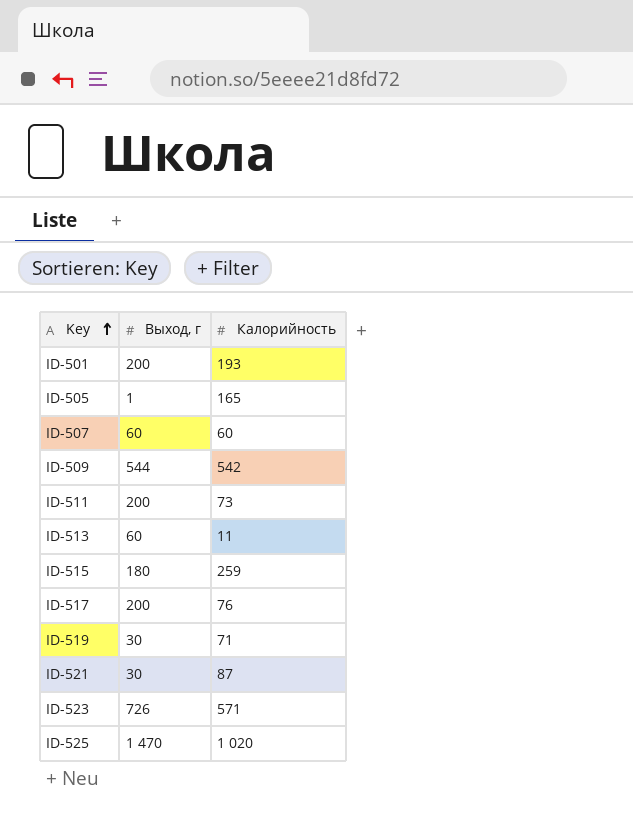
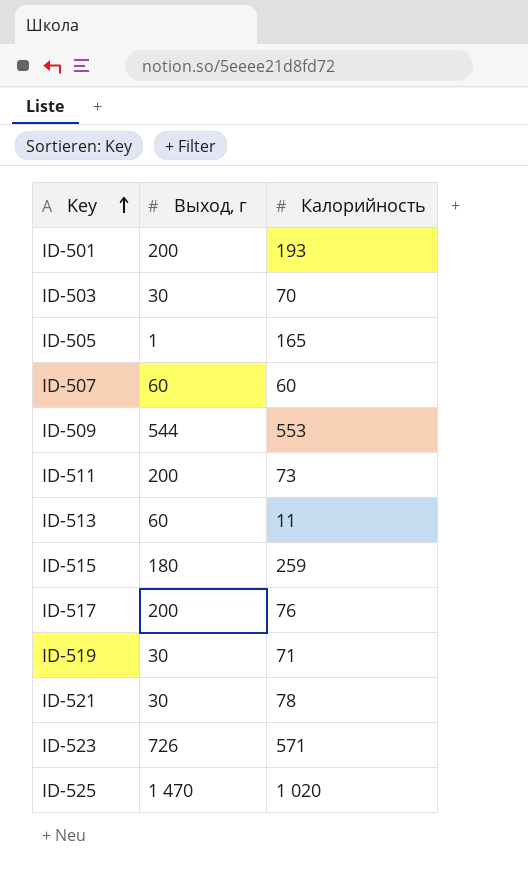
row ID-503: none -> 30 | 70
ID-509 | Калорийность: 542 -> 553
ID-521 | Калорийность: 87 -> 78

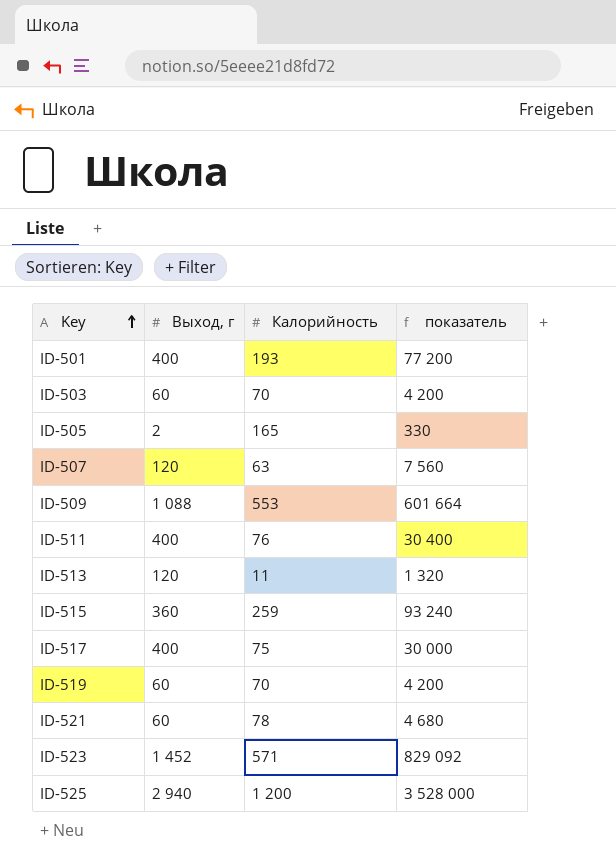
column показатель | formula: none -> [Выход, г] * [Калорийность]
ID-501 | Выход, г: 200 -> 400
ID-503 | Выход, г: 30 -> 60
ID-505 | Выход, г: 1 -> 2
ID-507 | Выход, г: 60 -> 120
ID-507 | Калорийность: 60 -> 63
ID-509 | Выход, г: 544 -> 1 088
ID-511 | Выход, г: 200 -> 400
ID-511 | Калорийность: 73 -> 76
ID-513 | Выход, г: 60 -> 120
ID-515 | Выход, г: 180 -> 360
ID-517 | Выход, г: 200 -> 400
ID-517 | Калорийность: 76 -> 75
ID-519 | Выход, г: 30 -> 60
ID-519 | Калорийность: 71 -> 70
ID-521 | Выход, г: 30 -> 60
ID-523 | Выход, г: 726 -> 1 452
ID-525 | Выход, г: 1 470 -> 2 940
ID-525 | Калорийность: 1 020 -> 1 200

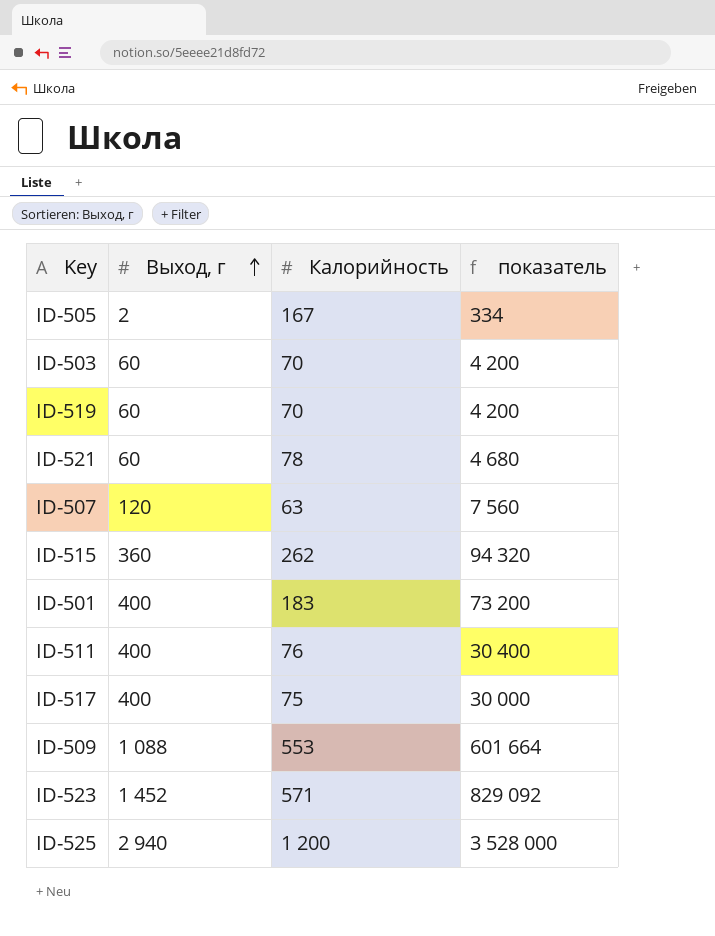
row order: Key ascending -> Выход, г ascending
row ID-513: 120 | 11 | 1 320 -> none
ID-505 | Калорийность: 165 -> 167
ID-505 | показатель: 330 -> 334
ID-515 | Калорийность: 259 -> 262
ID-515 | показатель: 93 240 -> 94 320
ID-501 | Калорийность: 193 -> 183
ID-501 | показатель: 77 200 -> 73 200

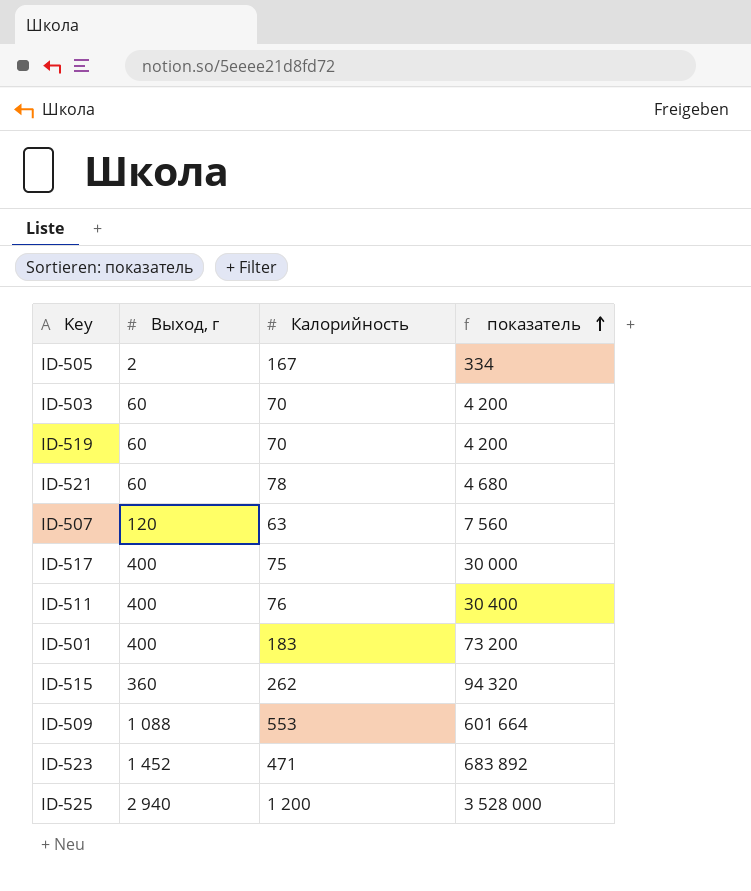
row order: Выход, г ascending -> показатель ascending
ID-523 | Калорийность: 571 -> 471
ID-523 | показатель: 829 092 -> 683 892

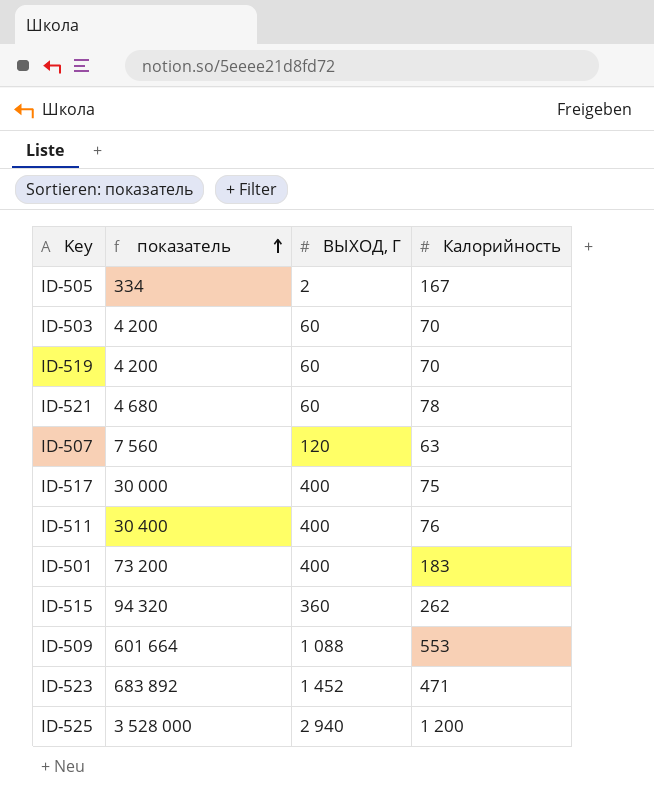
column показатель | position: 4 -> 2
column name: Выход, г -> ВЫХОД, Г

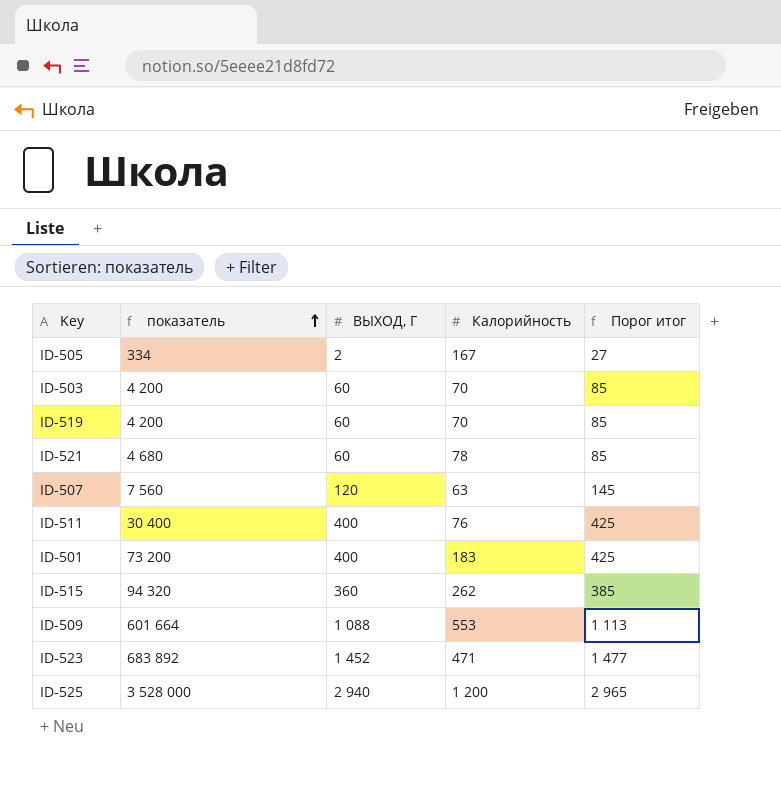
column Порог итог | formula: none -> [ВЫХОД, Г] + 25
row ID-517: 30 000 | 400 | 75 -> none

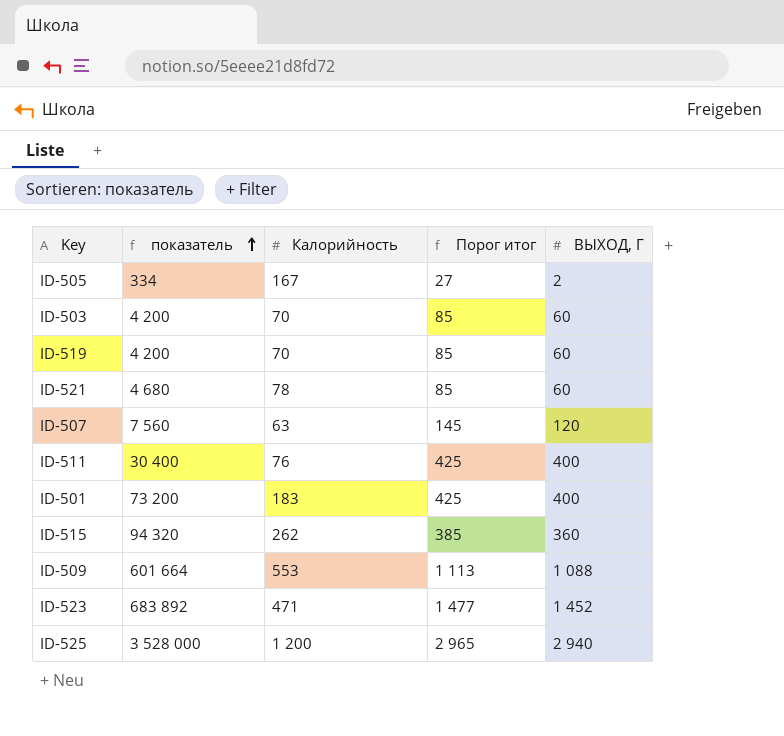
column ВЫХОД, Г | position: 3 -> 5

